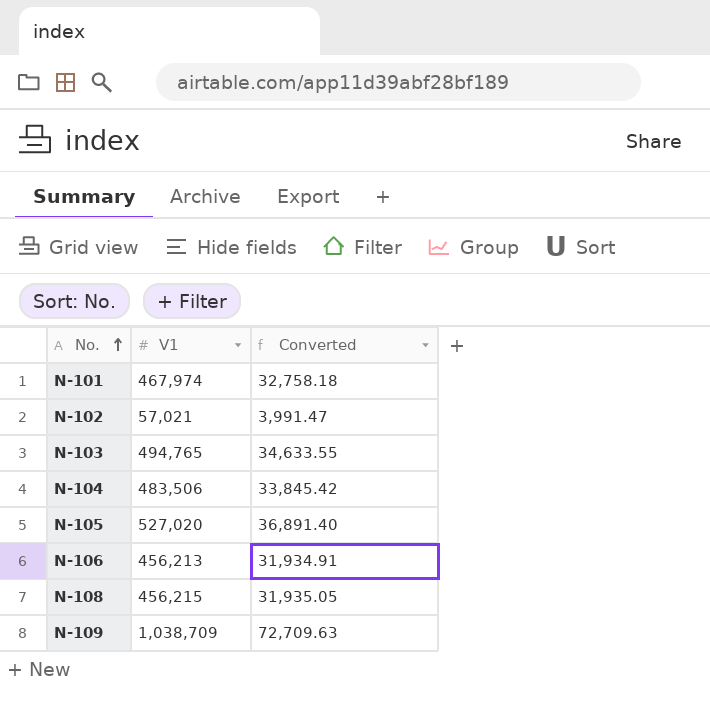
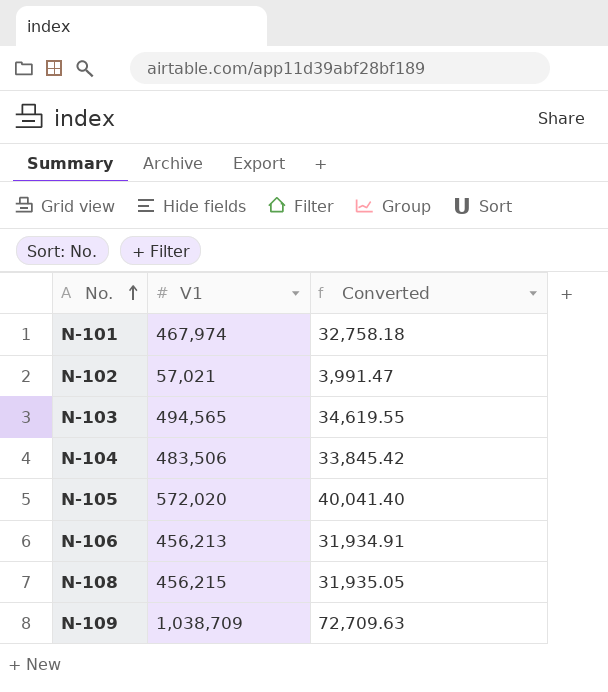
N-103 | V1: 494,765 -> 494,565
N-103 | Converted: 34,633.55 -> 34,619.55
N-105 | V1: 527,020 -> 572,020
N-105 | Converted: 36,891.40 -> 40,041.40

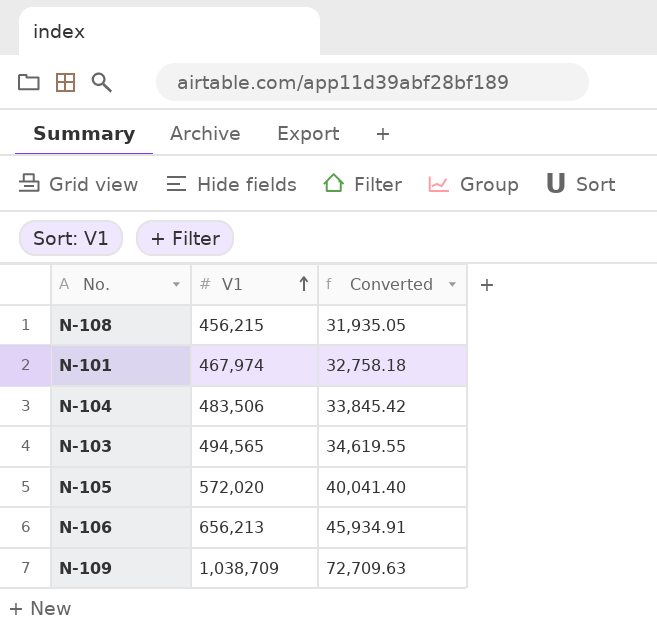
row order: No. ascending -> V1 ascending
row N-102: 57,021 | 3,991.47 -> none
N-106 | V1: 456,213 -> 656,213
N-106 | Converted: 31,934.91 -> 45,934.91

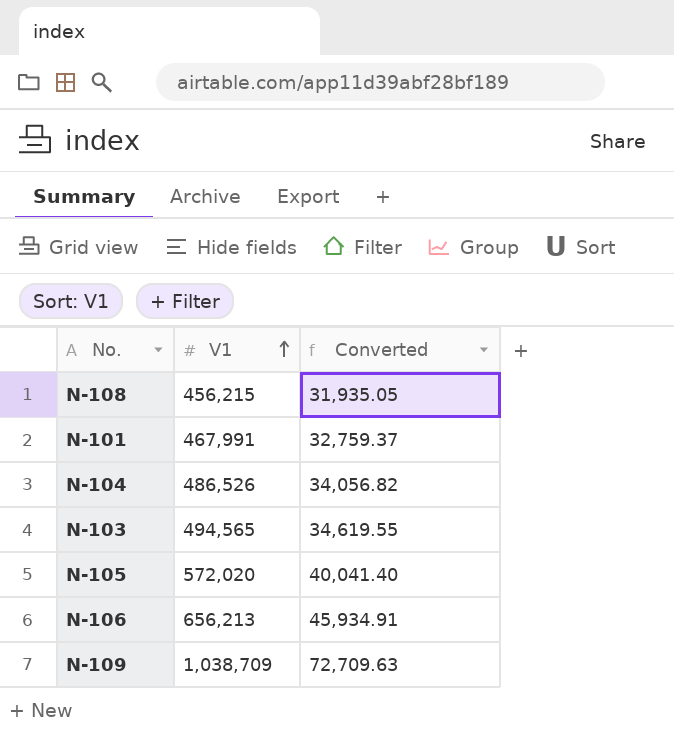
N-101 | V1: 467,974 -> 467,991
N-101 | Converted: 32,758.18 -> 32,759.37
N-104 | V1: 483,506 -> 486,526
N-104 | Converted: 33,845.42 -> 34,056.82

